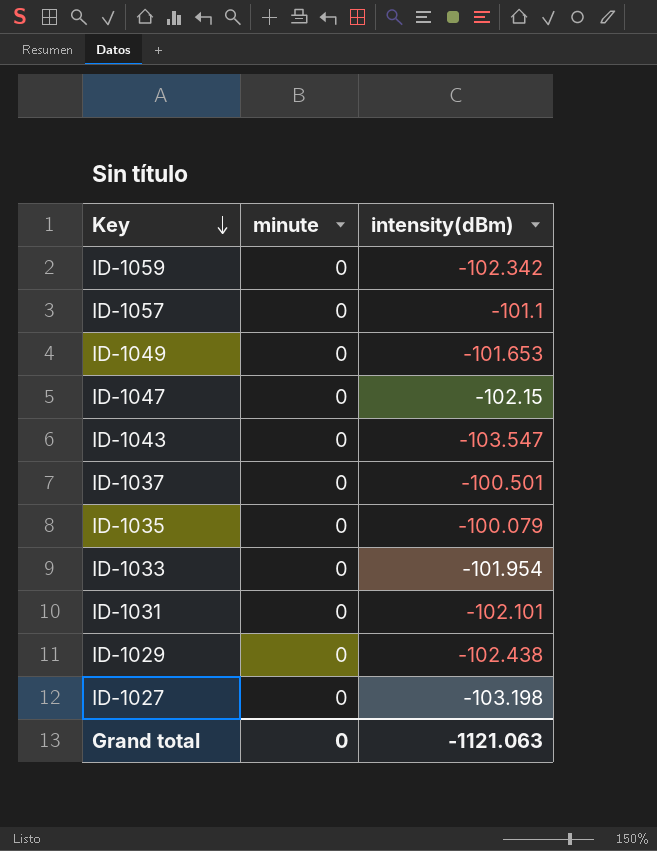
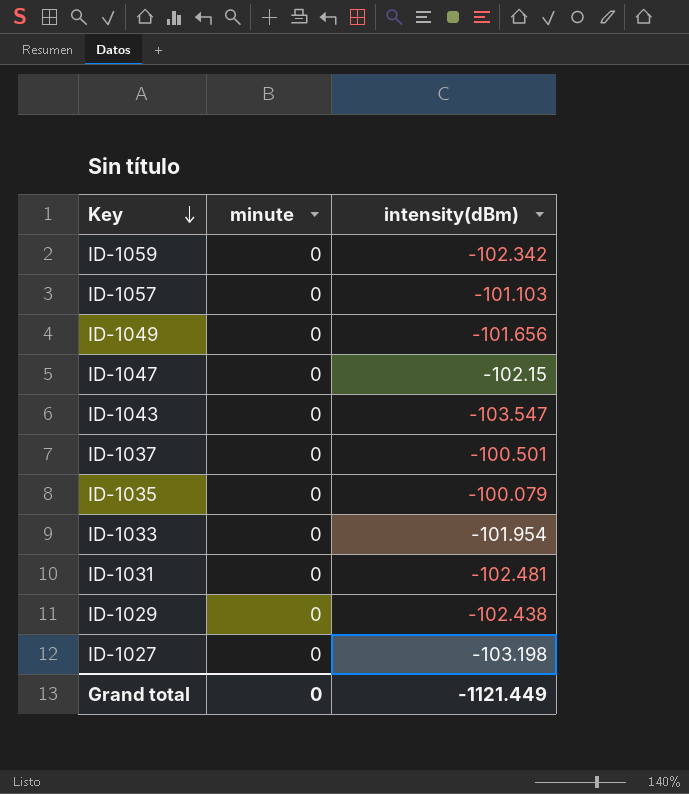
ID-1057 | intensity(dBm): -101.1 -> -101.103
ID-1049 | intensity(dBm): -101.653 -> -101.656
ID-1031 | intensity(dBm): -102.101 -> -102.481
Grand total | intensity(dBm): -1121.063 -> -1121.449

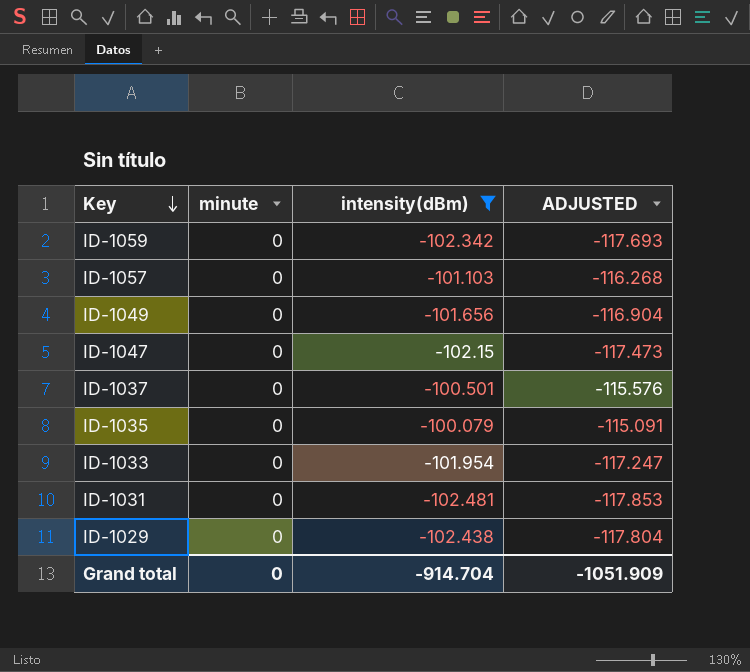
filter: none -> intensity(dBm) >= -102.481
column ADJUSTED | formula: none -> [intensity(dBm)] * 1.15
Grand total | intensity(dBm): -1121.449 -> -914.704

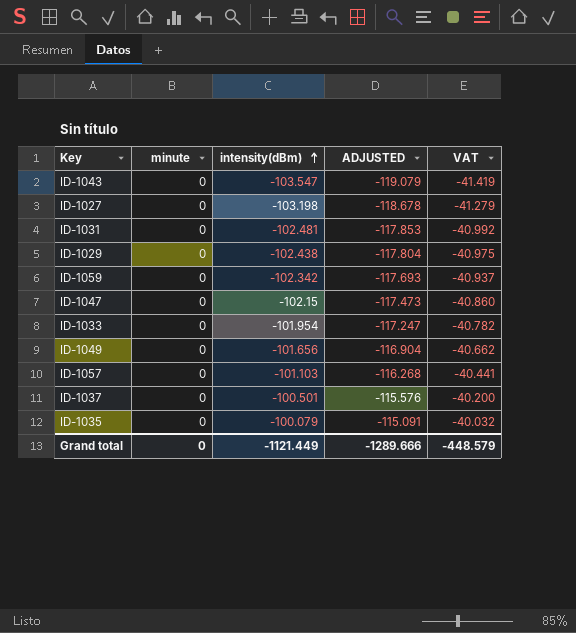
filter: intensity(dBm) >= -102.481 -> none
row order: Key descending -> intensity(dBm) ascending
column VAT | formula: none -> [intensity(dBm)] * 0.4
Grand total | intensity(dBm): -914.704 -> -1121.449
Grand total | ADJUSTED: -1051.909 -> -1289.666

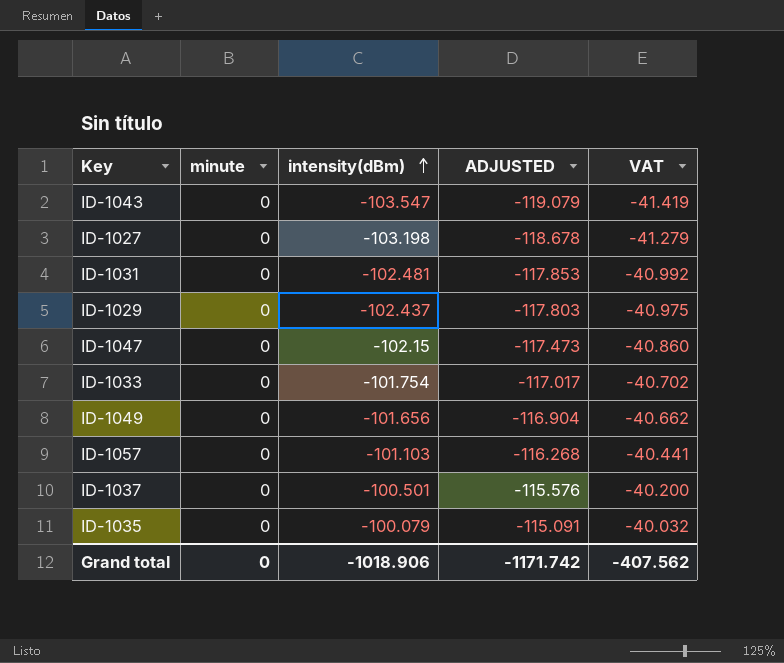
row ID-1059: 0 | -102.342 | -117.693 | -40.937 -> none
ID-1029 | intensity(dBm): -102.438 -> -102.437
ID-1029 | ADJUSTED: -117.804 -> -117.803
ID-1033 | intensity(dBm): -101.954 -> -101.754
ID-1033 | ADJUSTED: -117.247 -> -117.017
ID-1033 | VAT: -40.782 -> -40.702
Grand total | intensity(dBm): -1121.449 -> -1018.906
Grand total | ADJUSTED: -1289.666 -> -1171.742
Grand total | VAT: -448.579 -> -407.562

